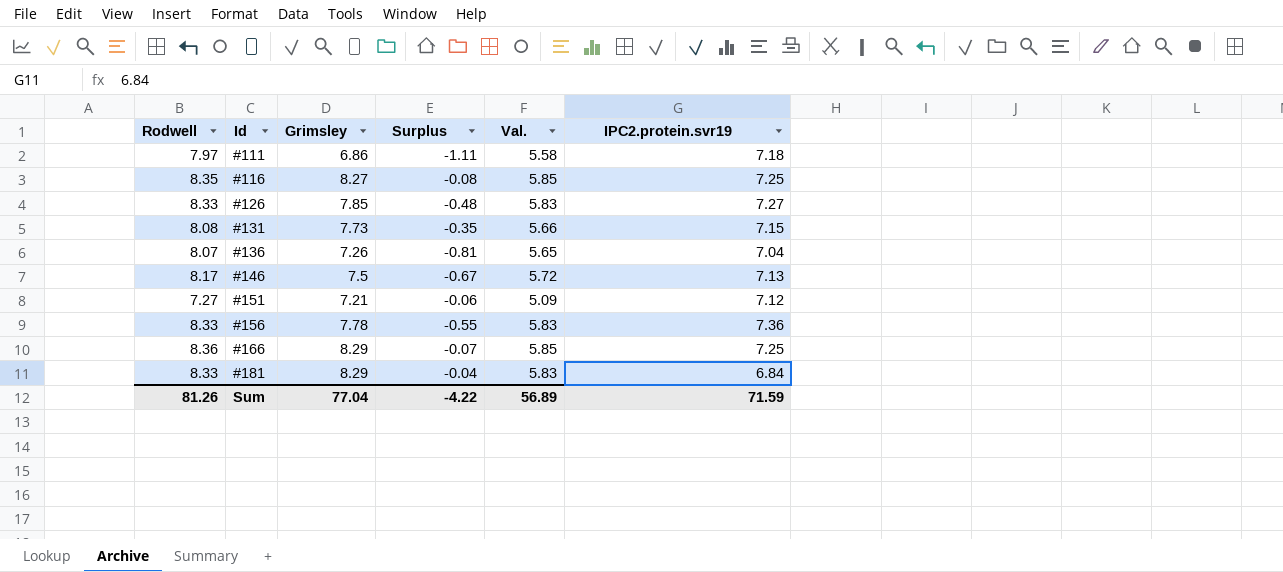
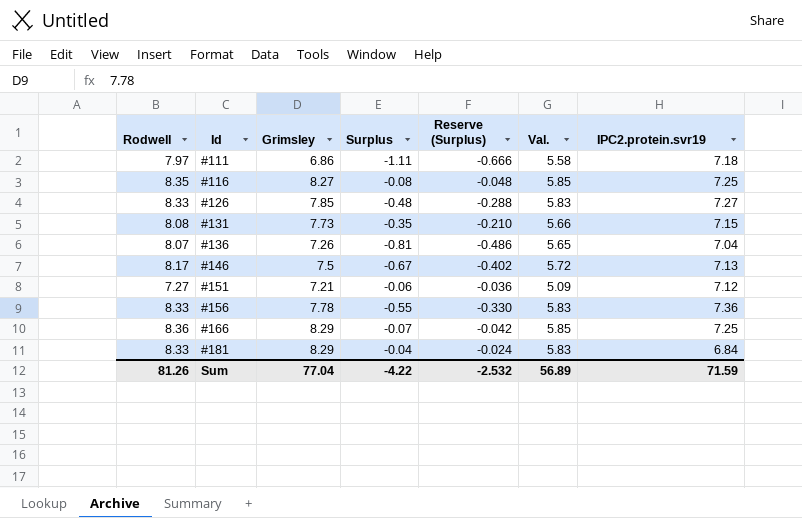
column Reserve (Surplus) | formula: none -> [Surplus] * 0.6

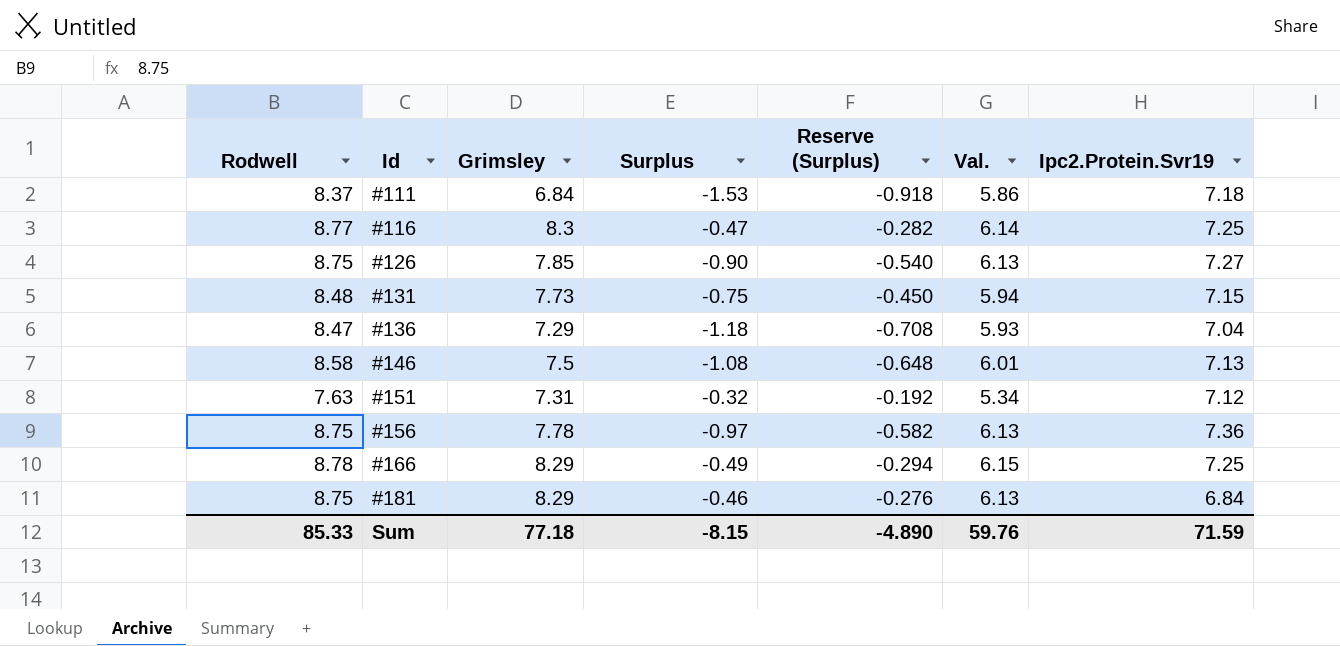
column name: IPC2.protein.svr19 -> Ipc2.Protein.Svr19
#111 | Rodwell: 7.97 -> 8.37
#111 | Grimsley: 6.86 -> 6.84
#111 | Surplus: -1.11 -> -1.53
#111 | Reserve (Surplus): -0.666 -> -0.918
#111 | Val.: 5.58 -> 5.86
#116 | Rodwell: 8.35 -> 8.77
#116 | Grimsley: 8.27 -> 8.3
#116 | Surplus: -0.08 -> -0.47
#116 | Reserve (Surplus): -0.048 -> -0.282
#116 | Val.: 5.85 -> 6.14
#126 | Rodwell: 8.33 -> 8.75
#126 | Surplus: -0.48 -> -0.90
#126 | Reserve (Surplus): -0.288 -> -0.540
#126 | Val.: 5.83 -> 6.13
#131 | Rodwell: 8.08 -> 8.48
#131 | Surplus: -0.35 -> -0.75
#131 | Reserve (Surplus): -0.210 -> -0.450
#131 | Val.: 5.66 -> 5.94
#136 | Rodwell: 8.07 -> 8.47
#136 | Grimsley: 7.26 -> 7.29
#136 | Surplus: -0.81 -> -1.18
#136 | Reserve (Surplus): -0.486 -> -0.708
#136 | Val.: 5.65 -> 5.93
#146 | Rodwell: 8.17 -> 8.58
#146 | Surplus: -0.67 -> -1.08
#146 | Reserve (Surplus): -0.402 -> -0.648
#146 | Val.: 5.72 -> 6.01
#151 | Rodwell: 7.27 -> 7.63
#151 | Grimsley: 7.21 -> 7.31
#151 | Surplus: -0.06 -> -0.32
#151 | Reserve (Surplus): -0.036 -> -0.192
#151 | Val.: 5.09 -> 5.34
#156 | Rodwell: 8.33 -> 8.75
#156 | Surplus: -0.55 -> -0.97
#156 | Reserve (Surplus): -0.330 -> -0.582
#156 | Val.: 5.83 -> 6.13
#166 | Rodwell: 8.36 -> 8.78
#166 | Surplus: -0.07 -> -0.49
#166 | Reserve (Surplus): -0.042 -> -0.294
#166 | Val.: 5.85 -> 6.15
#181 | Rodwell: 8.33 -> 8.75
#181 | Surplus: -0.04 -> -0.46
#181 | Reserve (Surplus): -0.024 -> -0.276
#181 | Val.: 5.83 -> 6.13
Sum | Rodwell: 81.26 -> 85.33
Sum | Grimsley: 77.04 -> 77.18
Sum | Surplus: -4.22 -> -8.15
Sum | Reserve (Surplus): -2.532 -> -4.890
Sum | Val.: 56.89 -> 59.76

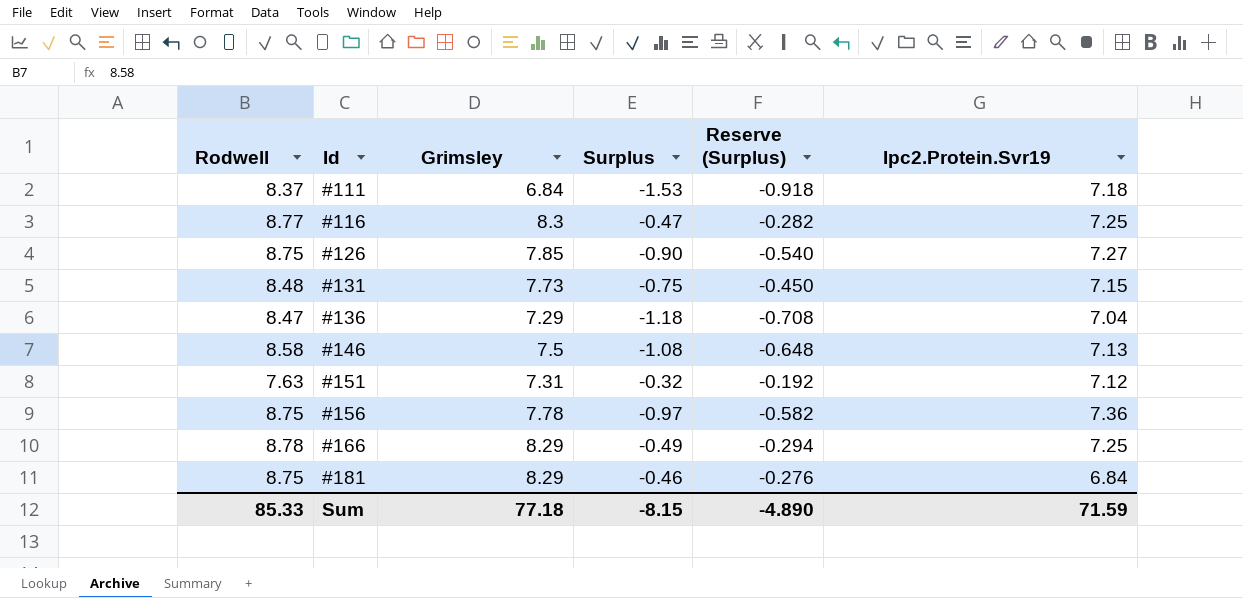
column Val. | formula: [Rodwell] * 0.7 -> none

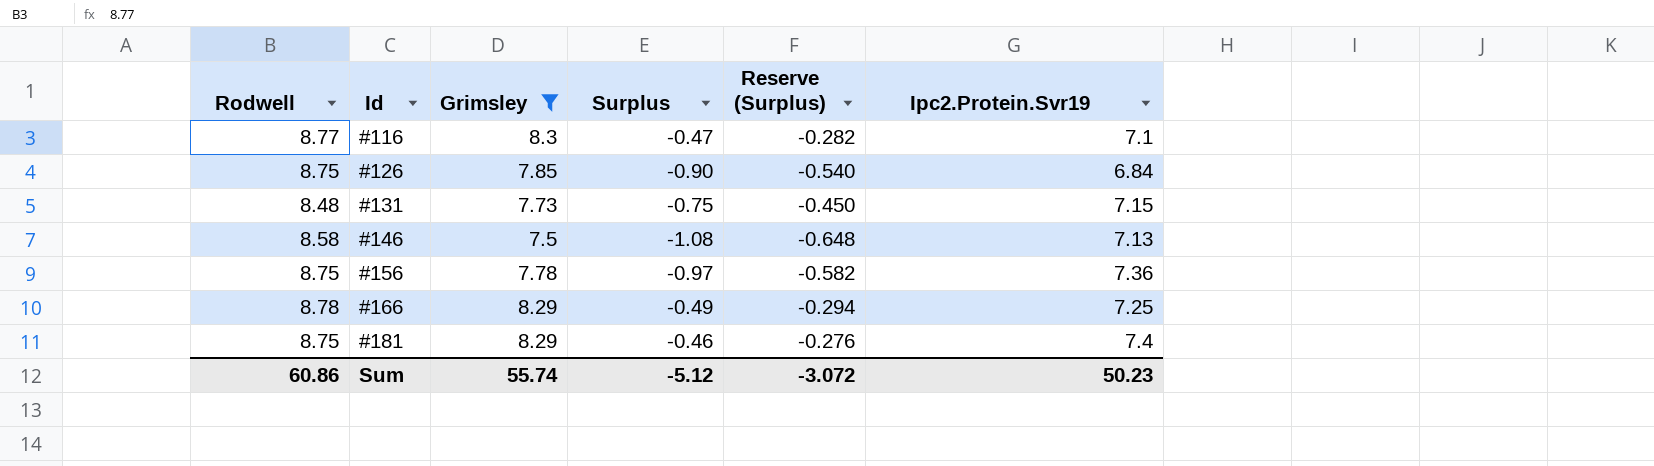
filter: none -> Grimsley >= 7.5
#116 | Ipc2.Protein.Svr19: 7.25 -> 7.1
#126 | Ipc2.Protein.Svr19: 7.27 -> 6.84
#181 | Ipc2.Protein.Svr19: 6.84 -> 7.4
Sum | Rodwell: 85.33 -> 60.86
Sum | Grimsley: 77.18 -> 55.74
Sum | Surplus: -8.15 -> -5.12
Sum | Reserve (Surplus): -4.890 -> -3.072
Sum | Ipc2.Protein.Svr19: 71.59 -> 50.23

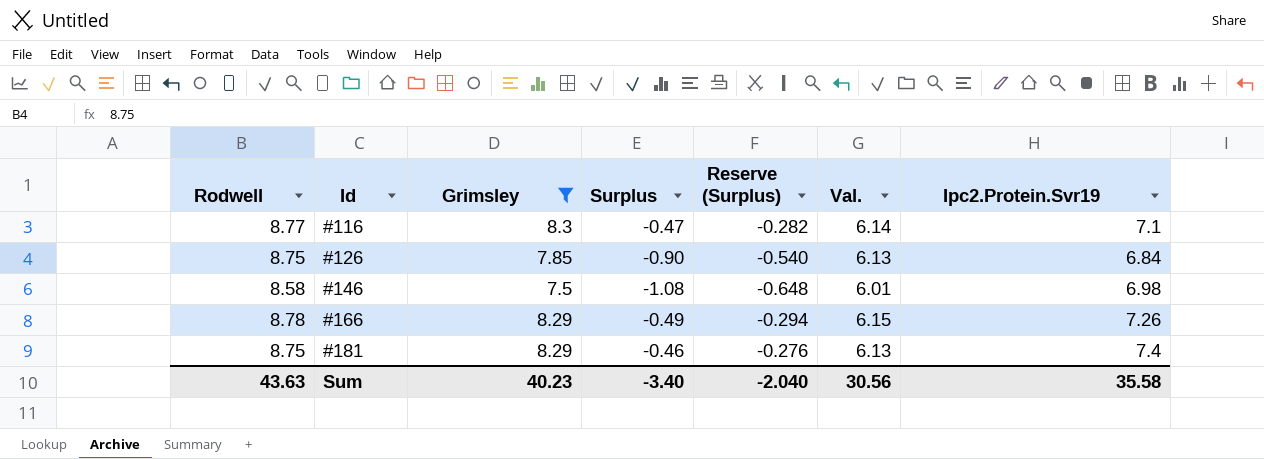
column Val. | formula: none -> [Rodwell] * 0.7
row #131: 8.48 | 7.73 | -0.75 | -0.450 | 7.15 -> none
row #156: 8.75 | 7.78 | -0.97 | -0.582 | 7.36 -> none
#146 | Ipc2.Protein.Svr19: 7.13 -> 6.98
#166 | Ipc2.Protein.Svr19: 7.25 -> 7.26
Sum | Rodwell: 60.86 -> 43.63
Sum | Grimsley: 55.74 -> 40.23
Sum | Surplus: -5.12 -> -3.40
Sum | Reserve (Surplus): -3.072 -> -2.040
Sum | Ipc2.Protein.Svr19: 50.23 -> 35.58

